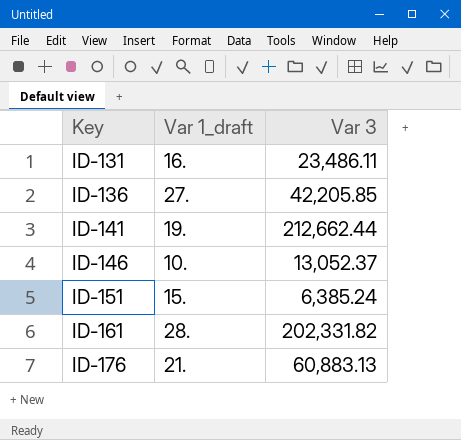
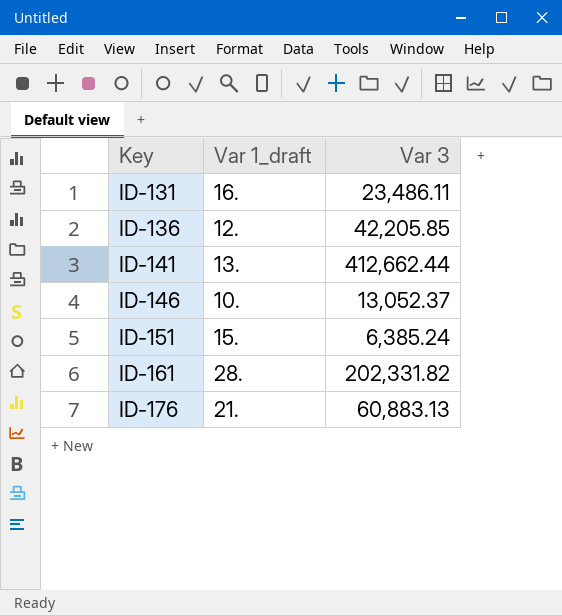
ID-136 | Var 1_draft: 27. -> 12.
ID-141 | Var 1_draft: 19. -> 13.
ID-141 | Var 3: 212,662.44 -> 412,662.44

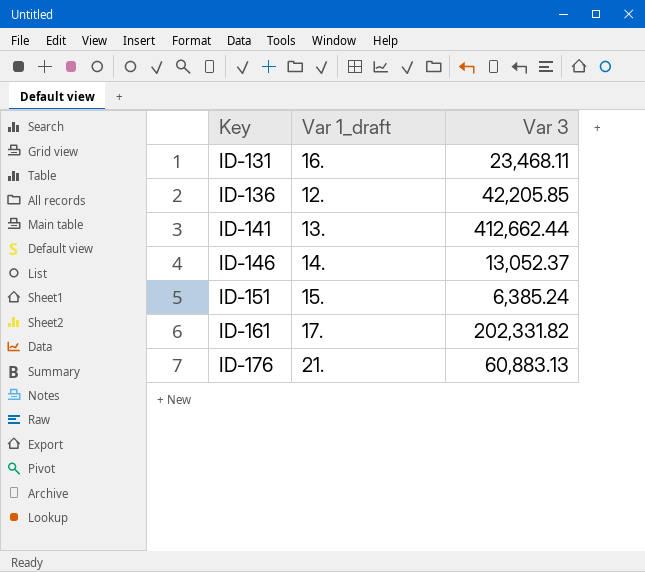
ID-131 | Var 3: 23,486.11 -> 23,468.11
ID-146 | Var 1_draft: 10. -> 14.
ID-161 | Var 1_draft: 28. -> 17.

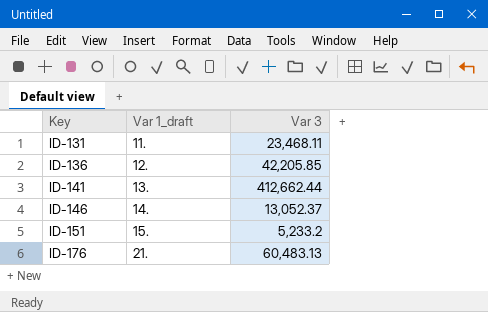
row ID-161: 17. | 202,331.82 -> none
ID-131 | Var 1_draft: 16. -> 11.
ID-151 | Var 3: 6,385.24 -> 5,233.2
ID-176 | Var 3: 60,883.13 -> 60,483.13

